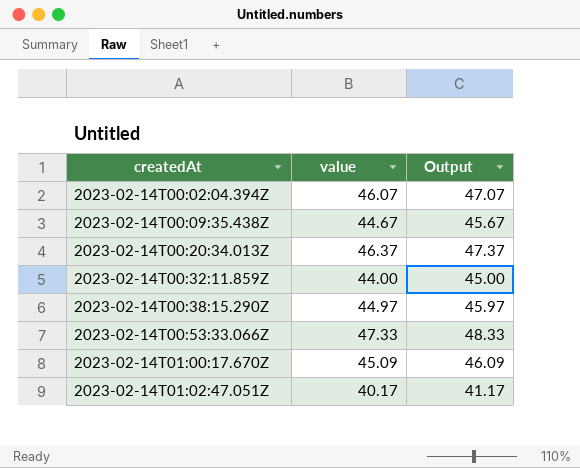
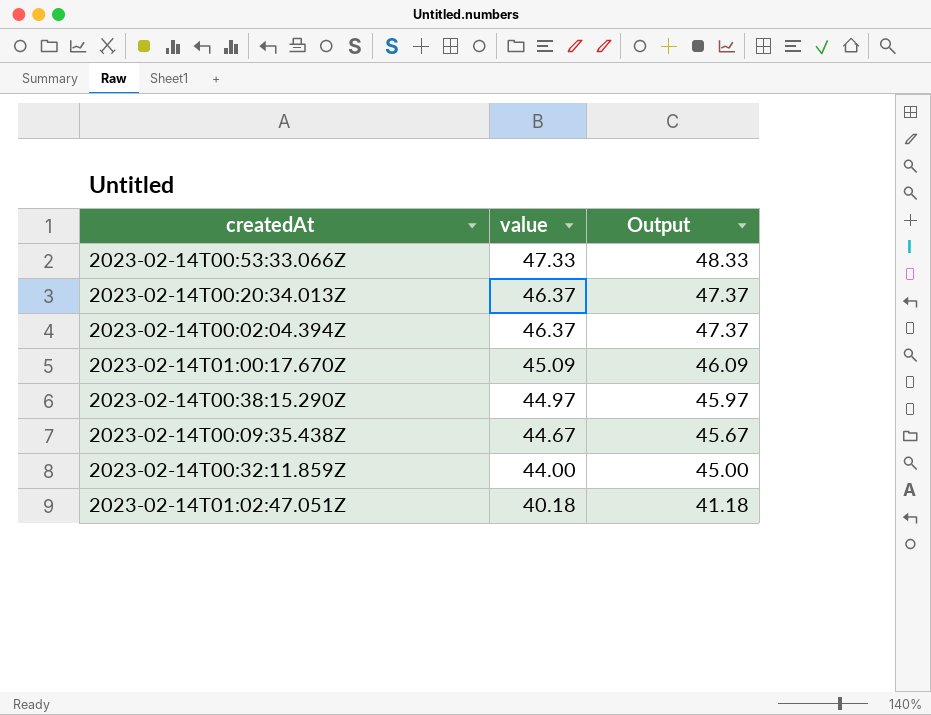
row order: createdAt ascending -> value descending
2023-02-14T00:02:04.394Z | value: 46.07 -> 46.37
2023-02-14T00:02:04.394Z | Output: 47.07 -> 47.37
2023-02-14T01:02:47.051Z | value: 40.17 -> 40.18
2023-02-14T01:02:47.051Z | Output: 41.17 -> 41.18

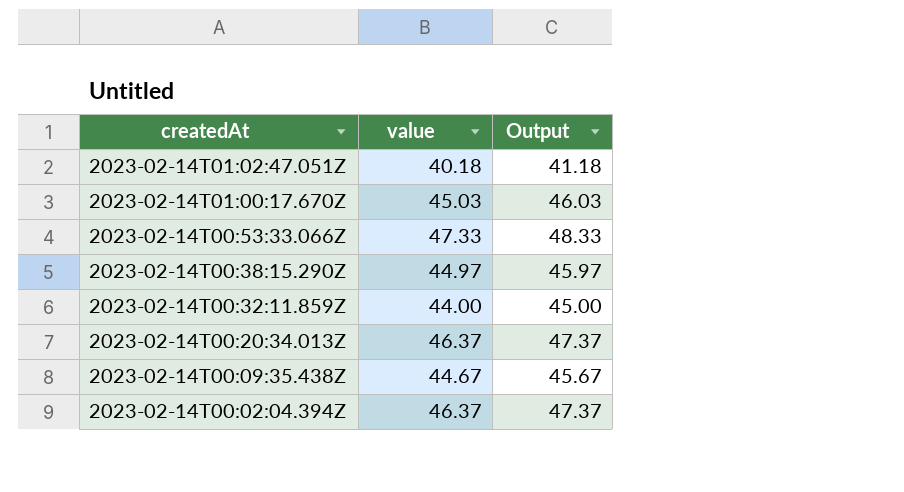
row order: value descending -> createdAt descending
2023-02-14T01:00:17.670Z | value: 45.09 -> 45.03
2023-02-14T01:00:17.670Z | Output: 46.09 -> 46.03

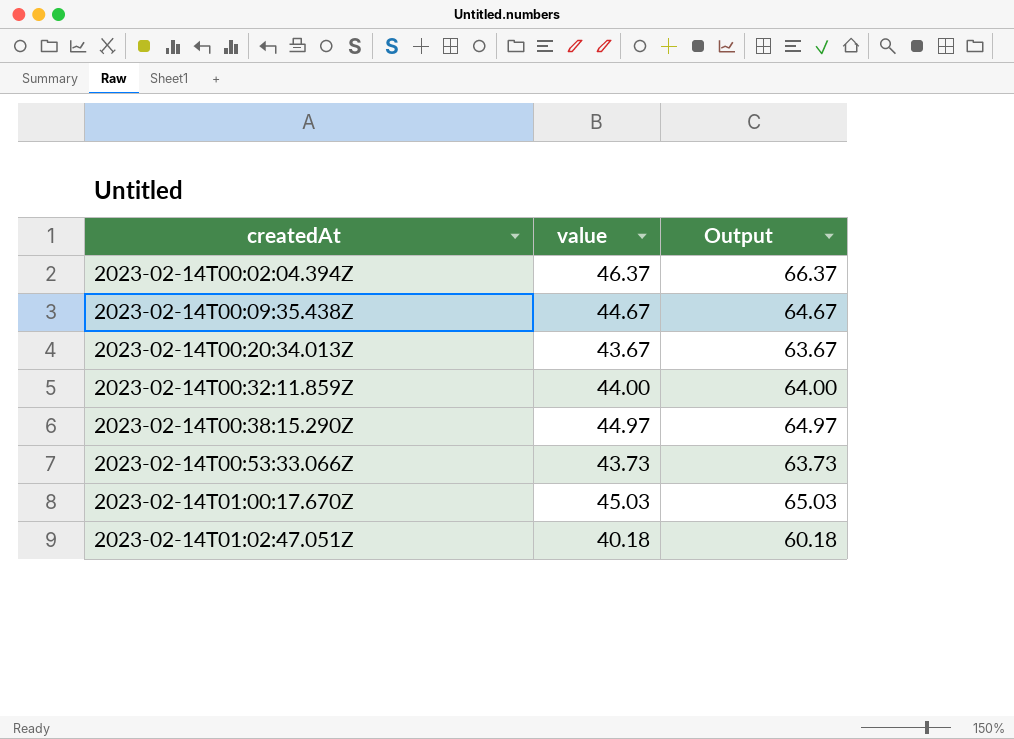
row order: createdAt descending -> createdAt ascending
column Output | formula: [value] + 1 -> [value] + 20
2023-02-14T00:20:34.013Z | value: 46.37 -> 43.67
2023-02-14T00:53:33.066Z | value: 47.33 -> 43.73

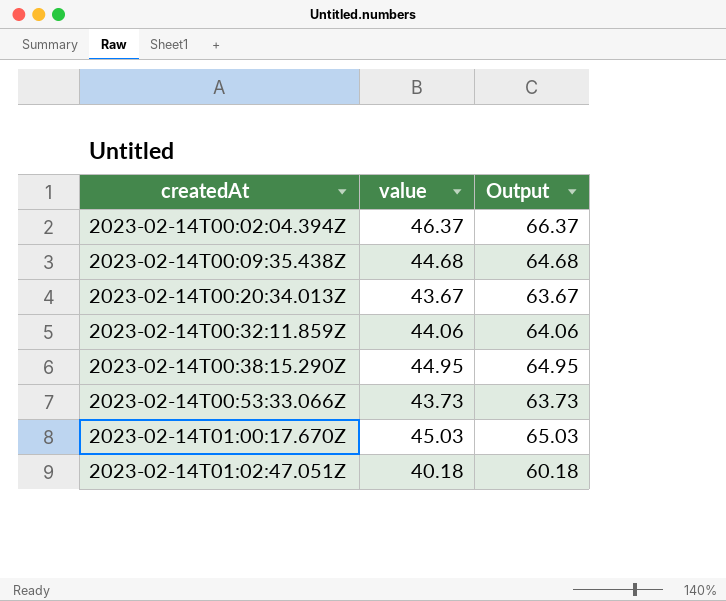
2023-02-14T00:09:35.438Z | value: 44.67 -> 44.68
2023-02-14T00:09:35.438Z | Output: 64.67 -> 64.68
2023-02-14T00:32:11.859Z | value: 44.00 -> 44.06
2023-02-14T00:32:11.859Z | Output: 64.00 -> 64.06
2023-02-14T00:38:15.290Z | value: 44.97 -> 44.95
2023-02-14T00:38:15.290Z | Output: 64.97 -> 64.95

